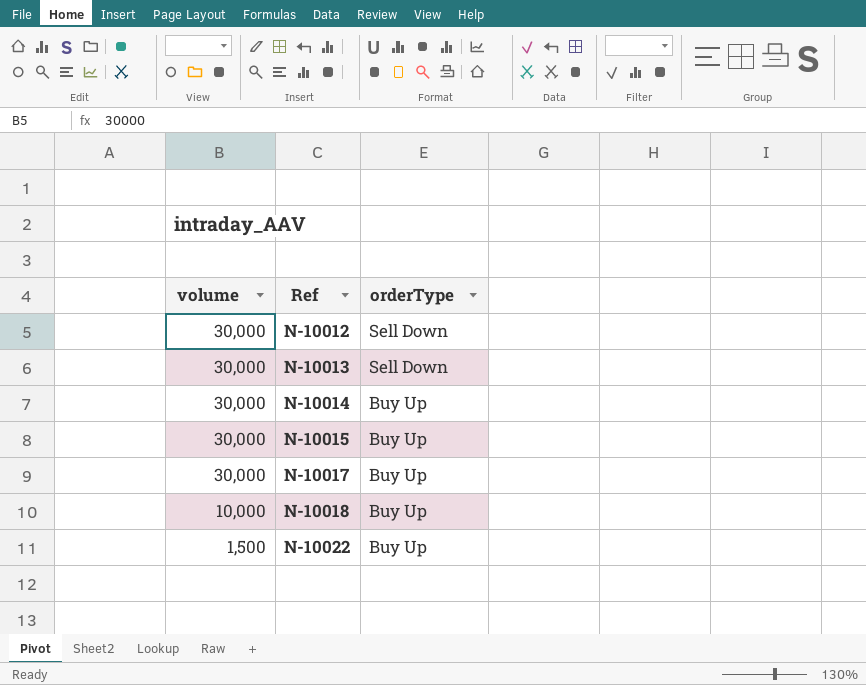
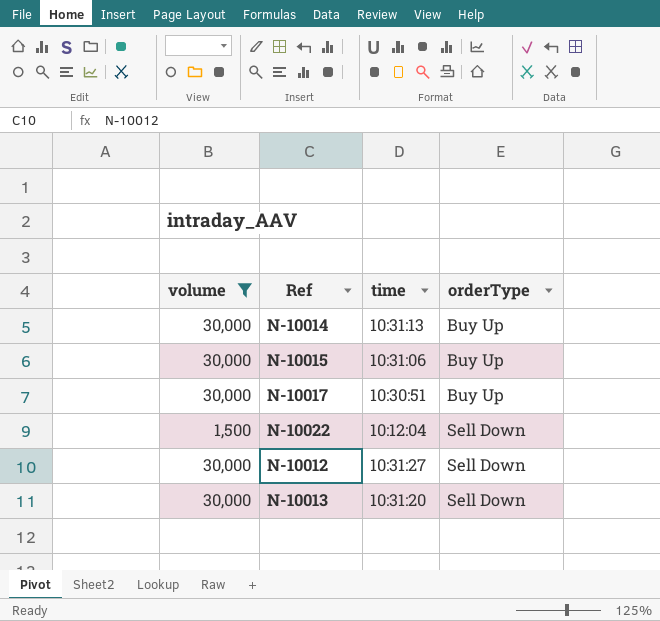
filter: none -> volume != 10,000
row order: volume descending -> orderType ascending
column time | position: none -> 3
N-10022 | orderType: Buy Up -> Sell Down

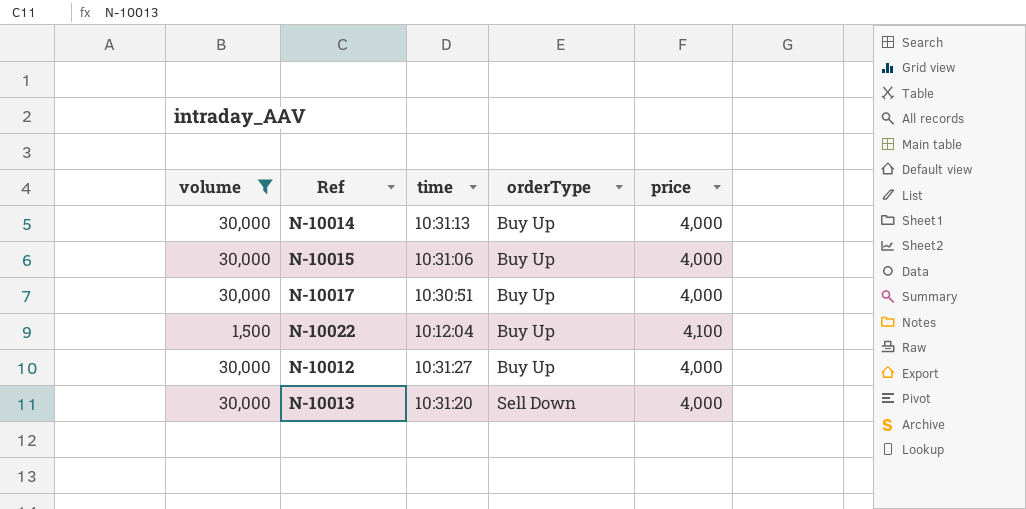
column price | position: none -> 5
N-10022 | orderType: Sell Down -> Buy Up
N-10012 | orderType: Sell Down -> Buy Up

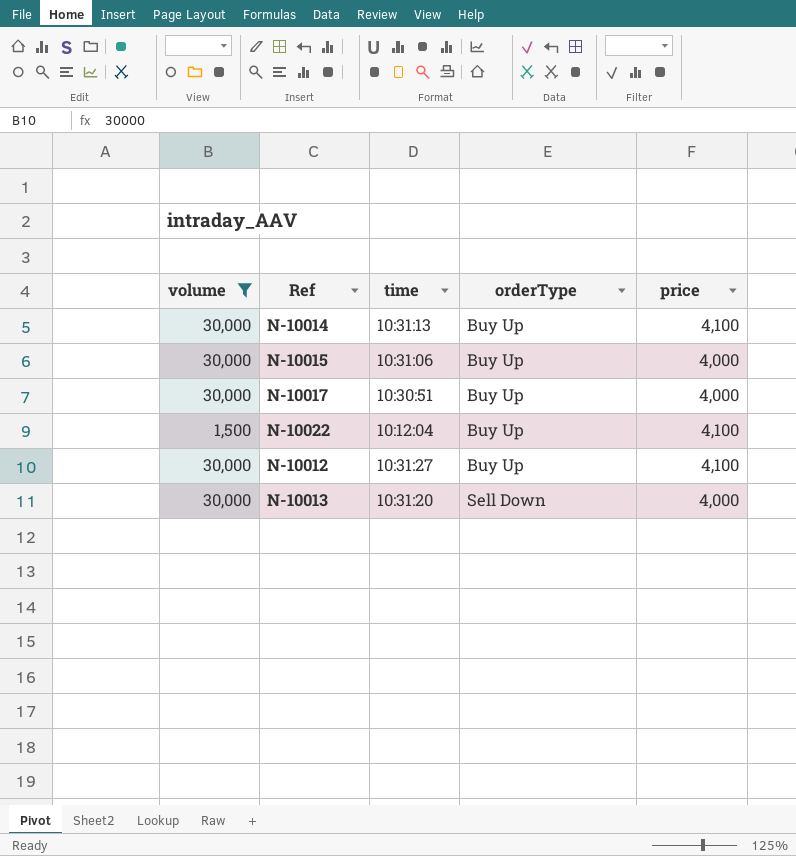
N-10014 | price: 4,000 -> 4,100
N-10012 | price: 4,000 -> 4,100

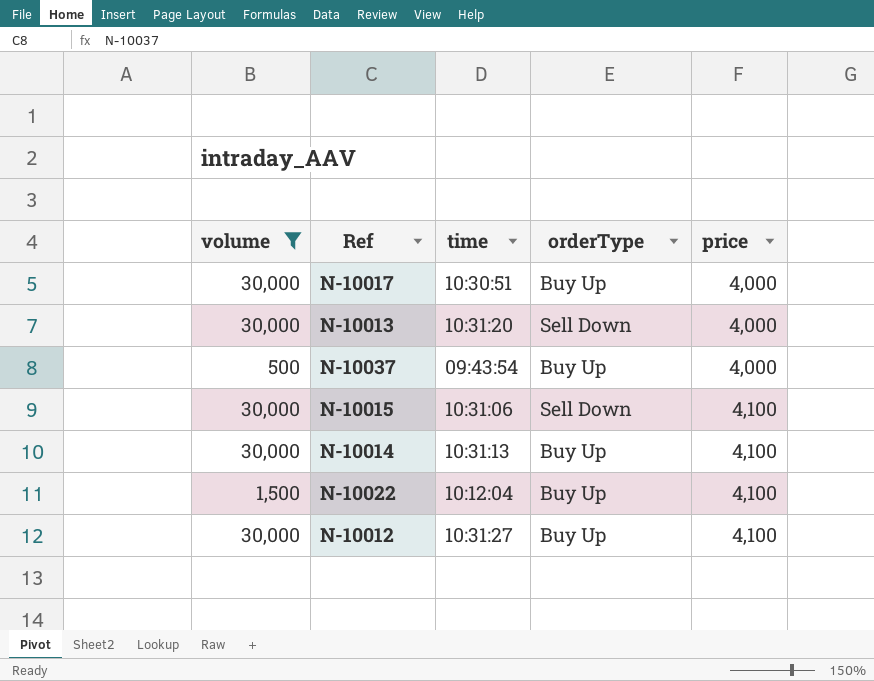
row order: orderType ascending -> price ascending
row N-10037: none -> 500 | 09:43:54 | Buy Up | 4,000
N-10015 | orderType: Buy Up -> Sell Down
N-10015 | price: 4,000 -> 4,100

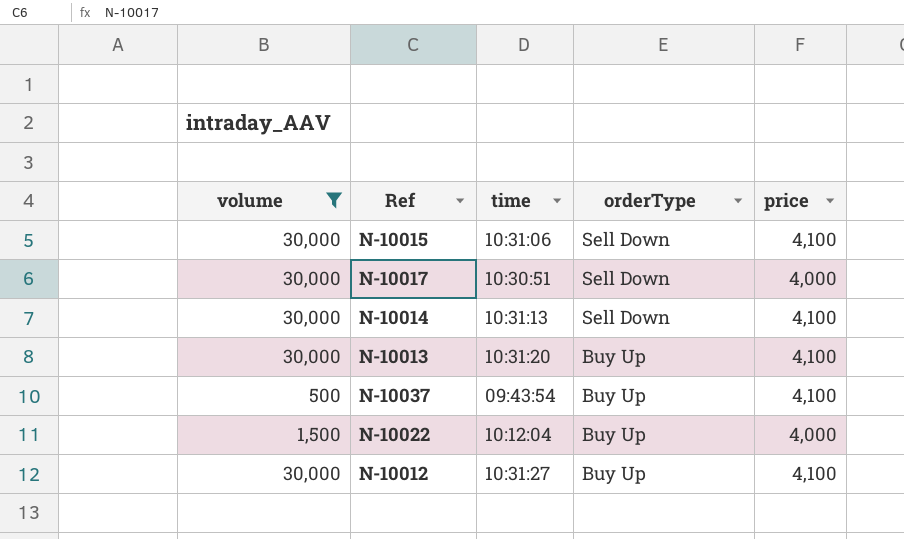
row order: price ascending -> orderType descending
N-10017 | orderType: Buy Up -> Sell Down
N-10014 | orderType: Buy Up -> Sell Down
N-10013 | orderType: Sell Down -> Buy Up
N-10013 | price: 4,000 -> 4,100
N-10037 | price: 4,000 -> 4,100
N-10022 | price: 4,100 -> 4,000

